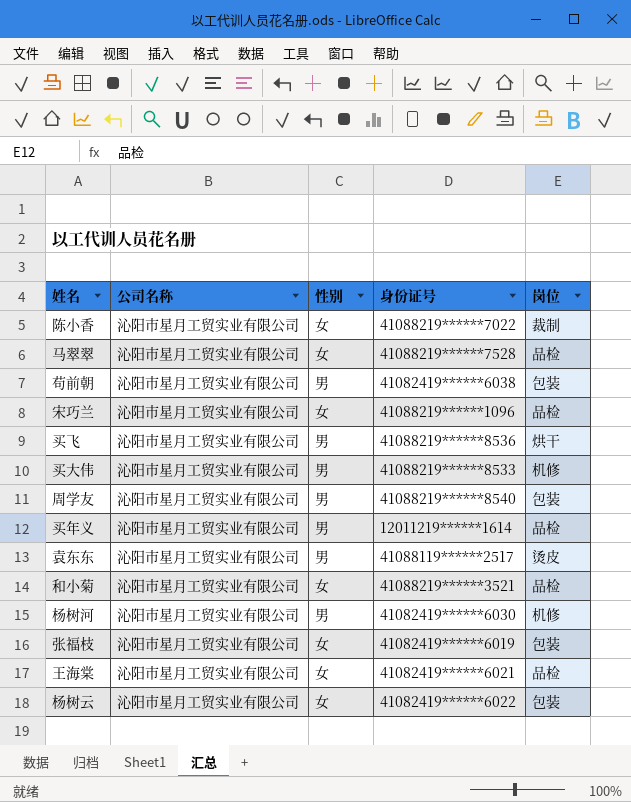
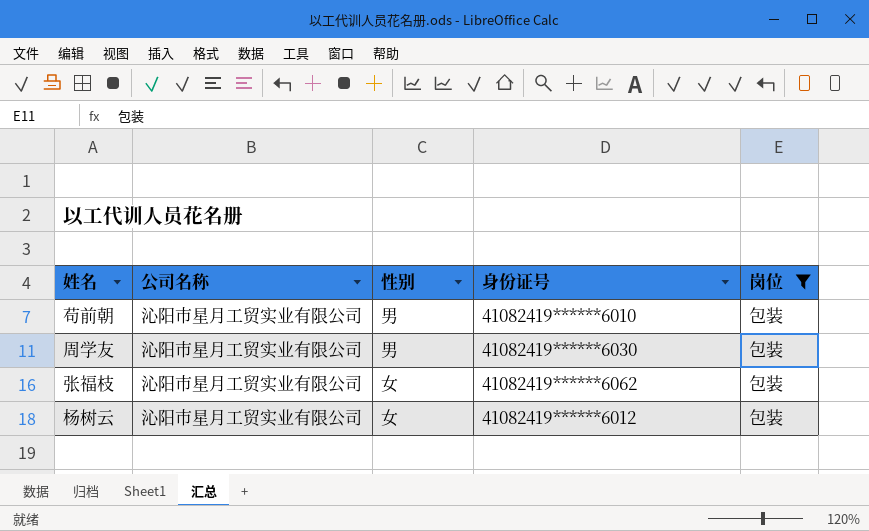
filter: none -> 岗位 = 包装
苟前朝 | 身份证号: 41082419******6038 -> 41082419******6010
周学友 | 身份证号: 41088219******8540 -> 41082419******6030
张福枝 | 身份证号: 41082419******6019 -> 41082419******6062
杨树云 | 身份证号: 41082419******6022 -> 41082419******6012

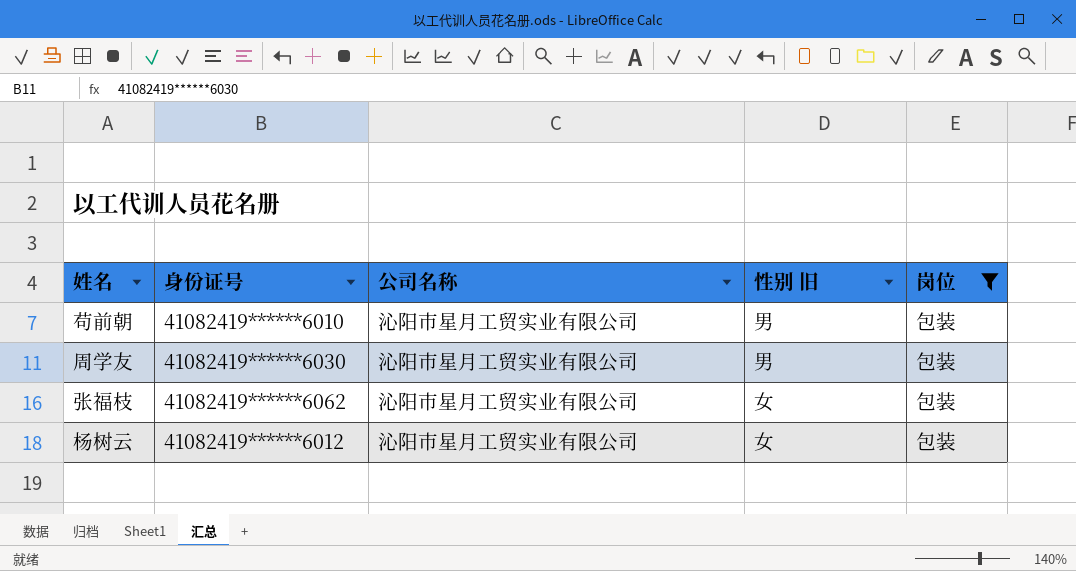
column 身份证号 | position: 4 -> 2
column name: 性别 -> 性别 旧

